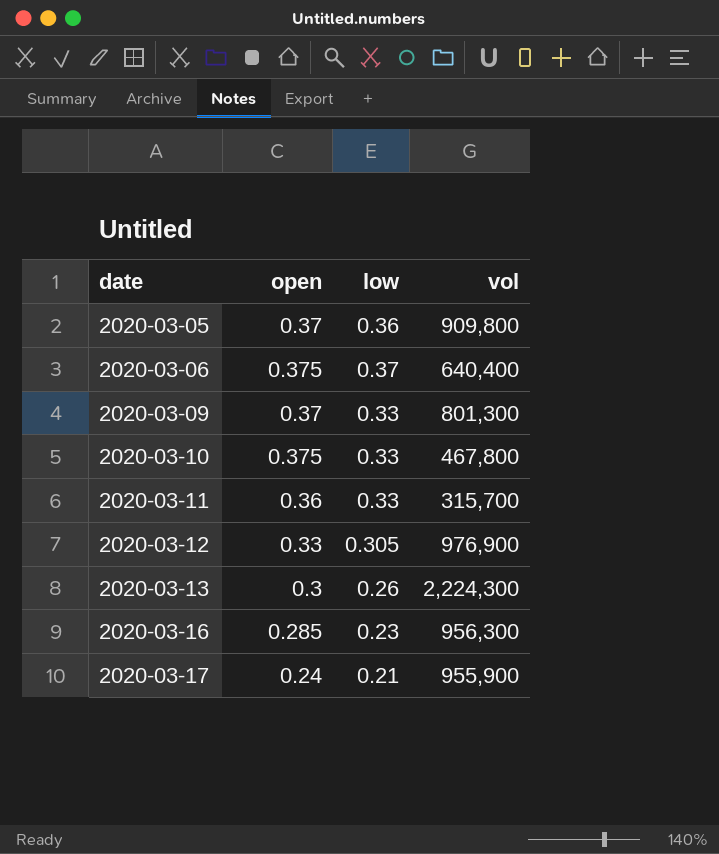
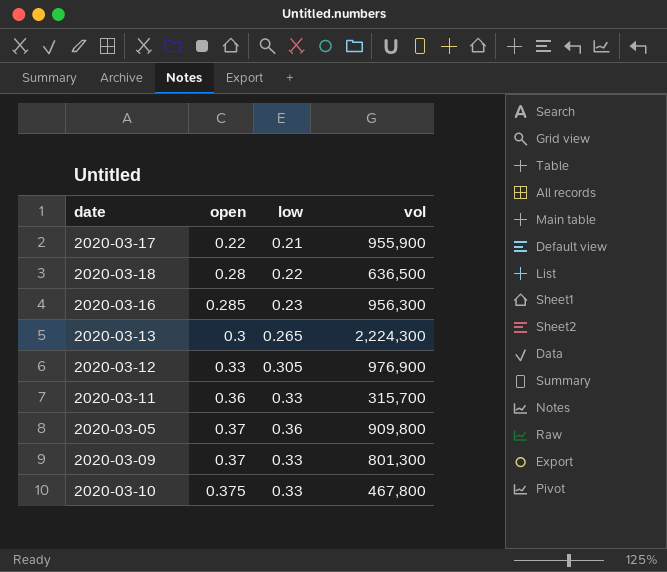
row order: date ascending -> open ascending
row 2020-03-06: 0.375 | 0.37 | 640,400 -> none
2020-03-17 | open: 0.24 -> 0.22
row 2020-03-18: none -> 0.28 | 0.22 | 636,500
2020-03-13 | low: 0.26 -> 0.265

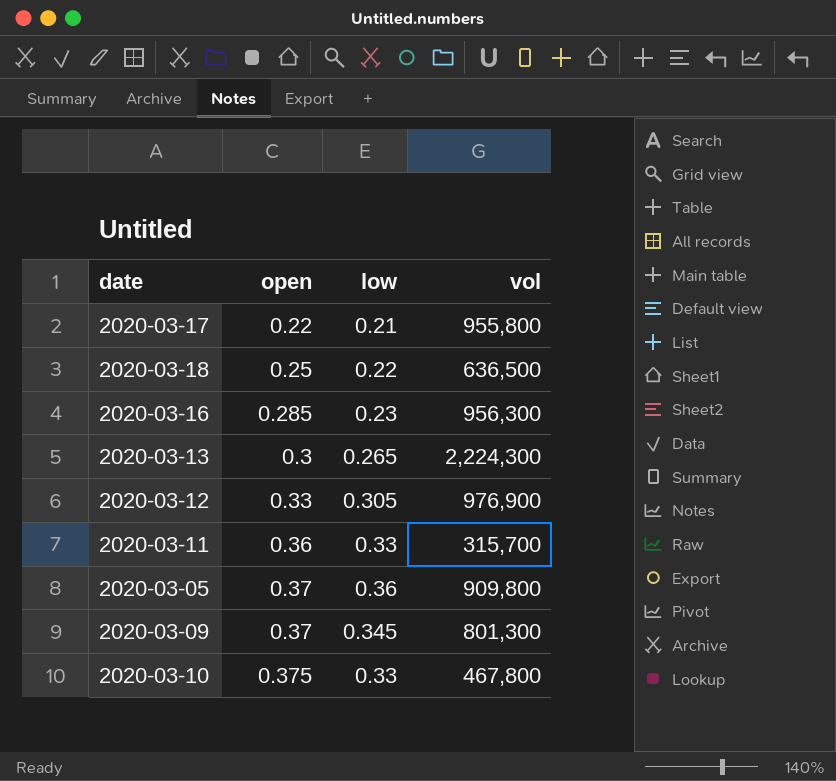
2020-03-17 | vol: 955,900 -> 955,800
2020-03-18 | open: 0.28 -> 0.25
2020-03-09 | low: 0.33 -> 0.345

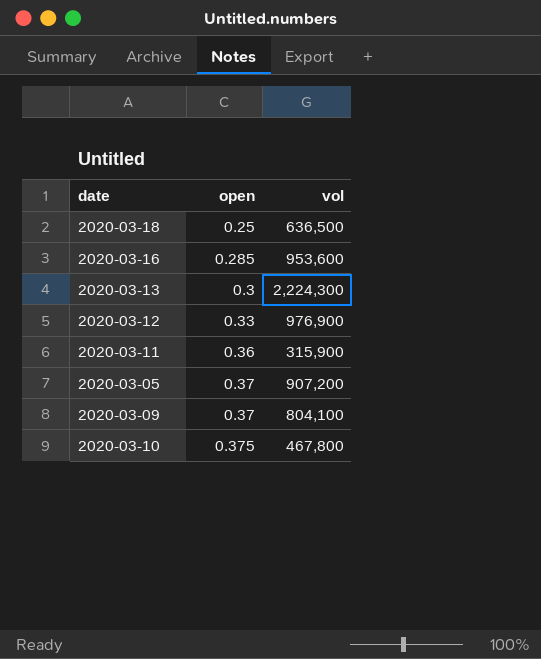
column low | position: 3 -> none
row 2020-03-17: 0.22 | 0.21 | 955,800 -> none
2020-03-16 | vol: 956,300 -> 953,600
2020-03-11 | vol: 315,700 -> 315,900
2020-03-05 | vol: 909,800 -> 907,200
2020-03-09 | vol: 801,300 -> 804,100

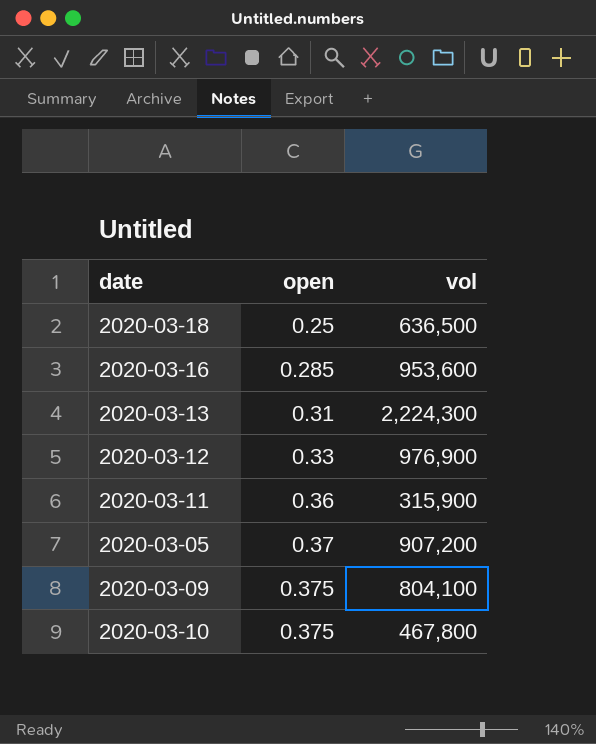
2020-03-13 | open: 0.3 -> 0.31
2020-03-09 | open: 0.37 -> 0.375

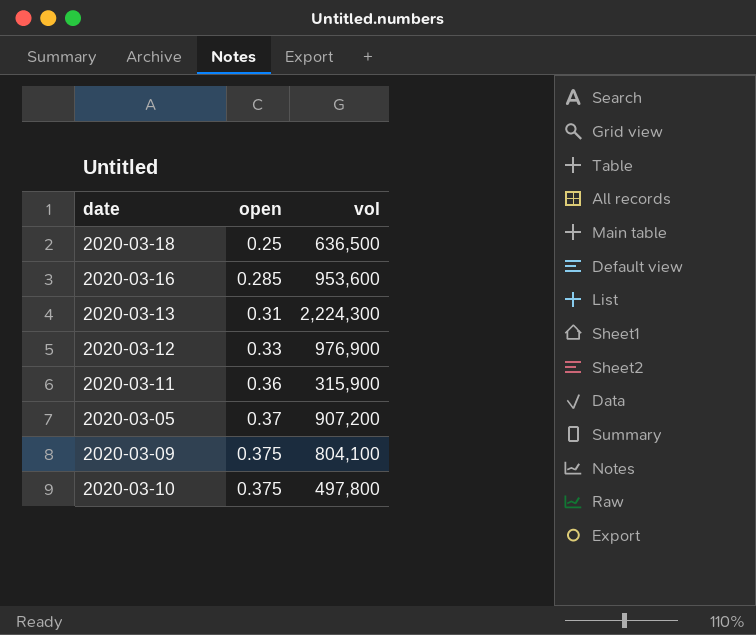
2020-03-10 | vol: 467,800 -> 497,800

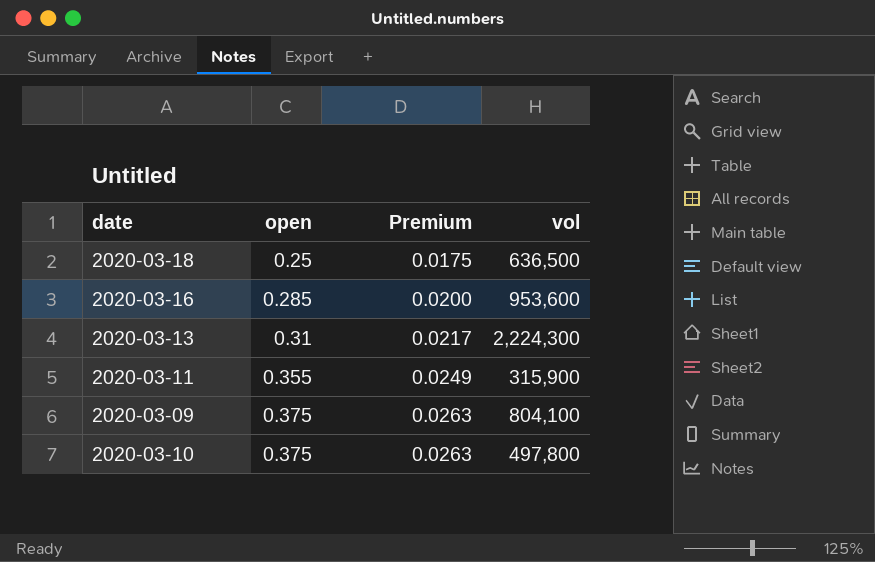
column Premium | formula: none -> [open] * 0.07
row 2020-03-12: 0.33 | 976,900 -> none
row 2020-03-05: 0.37 | 907,200 -> none
2020-03-11 | open: 0.36 -> 0.355

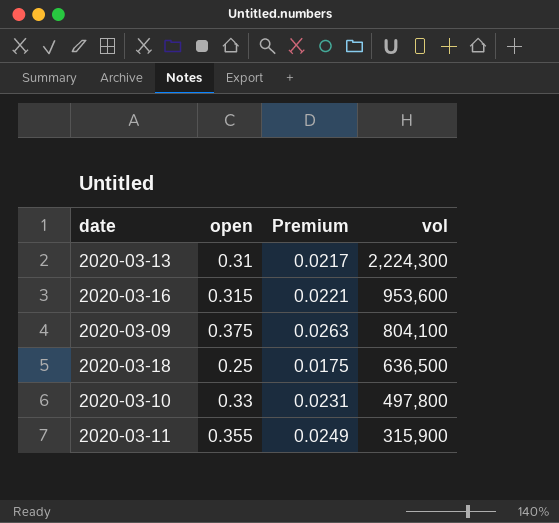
row order: open ascending -> vol descending
2020-03-16 | open: 0.285 -> 0.315
2020-03-16 | Premium: 0.0200 -> 0.0221
2020-03-10 | open: 0.375 -> 0.33
2020-03-10 | Premium: 0.0263 -> 0.0231

